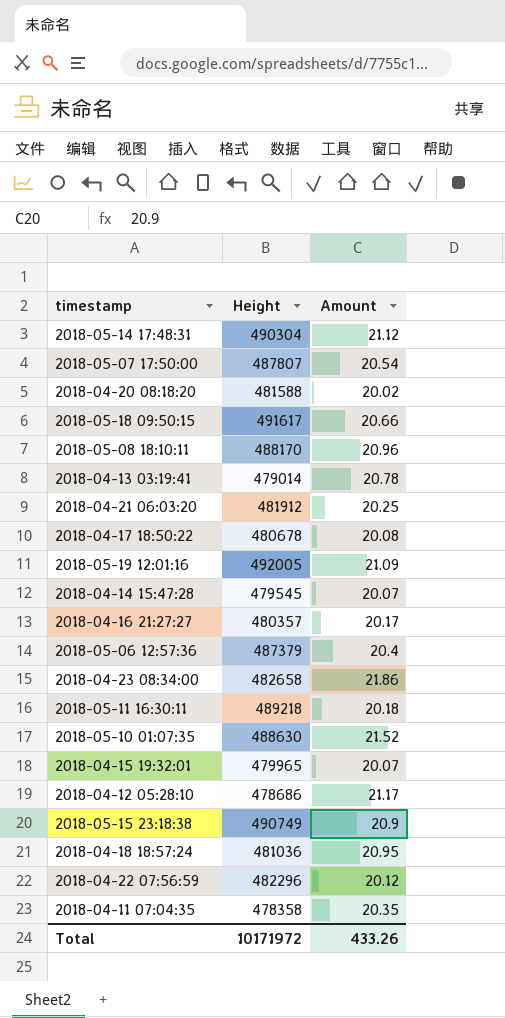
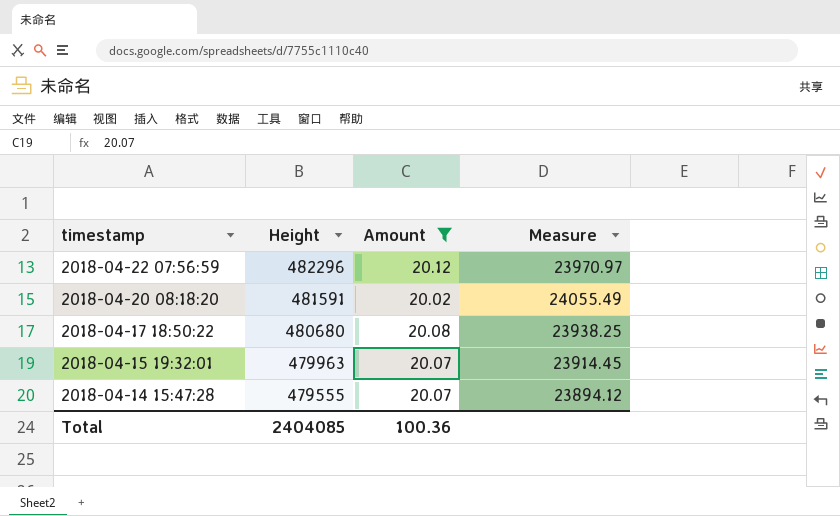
filter: none -> Amount <= 20.12
row order: none -> timestamp descending
column Measure | formula: none -> [Height] / [Amount]
2018-04-20 08:18:20 | Height: 481588 -> 481591
2018-04-17 18:50:22 | Height: 480678 -> 480680
2018-04-15 19:32:01 | Height: 479965 -> 479963
2018-04-14 15:47:28 | Height: 479545 -> 479555
Total | Height: 10171972 -> 2404085
Total | Amount: 433.26 -> 100.36

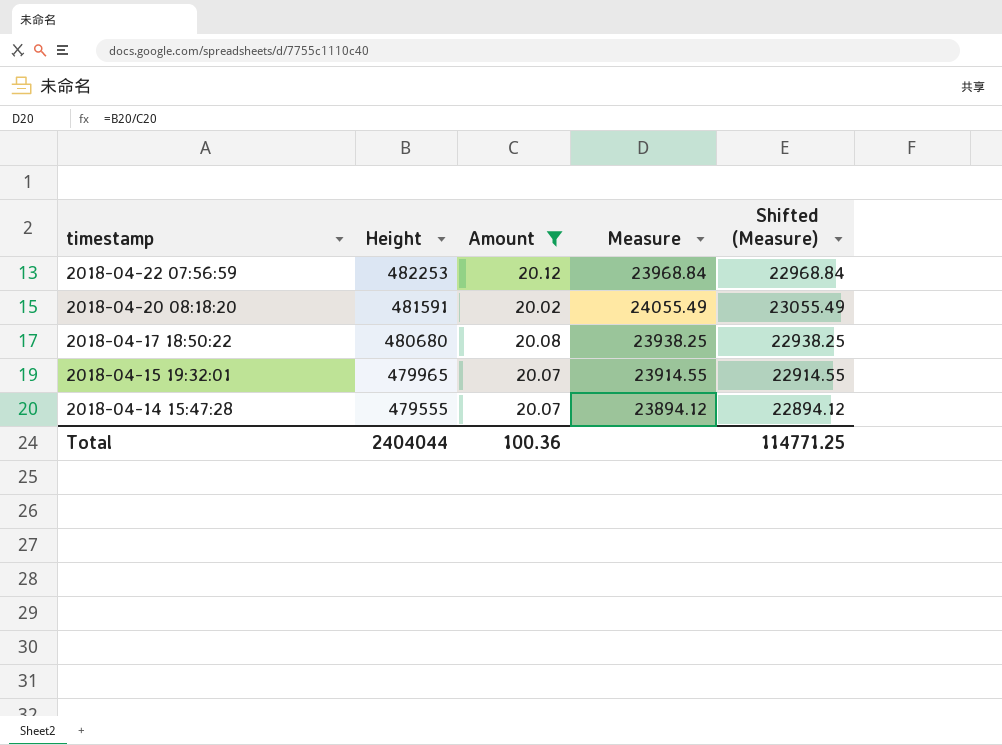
column Shifted (Measure) | formula: none -> [Measure] - 1000
2018-04-22 07:56:59 | Height: 482296 -> 482253
2018-04-22 07:56:59 | Measure: 23970.97 -> 23968.84
2018-04-15 19:32:01 | Height: 479963 -> 479965
2018-04-15 19:32:01 | Measure: 23914.45 -> 23914.55
Total | Height: 2404085 -> 2404044

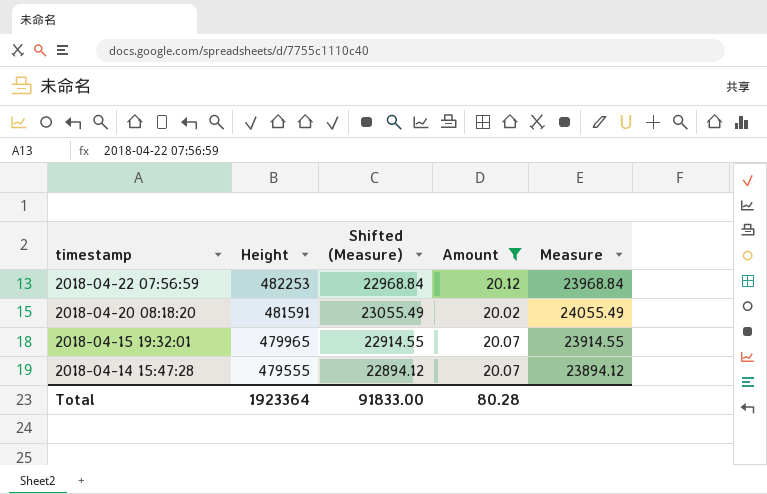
column Shifted (Measure) | position: 5 -> 3
row 2018-04-17 18:50:22: 480680 | 20.08 | 23938.25 | 22938.25 -> none
Total | Height: 2404044 -> 1923364
Total | Shifted (Measure): 114771.25 -> 91833.00
Total | Amount: 100.36 -> 80.28

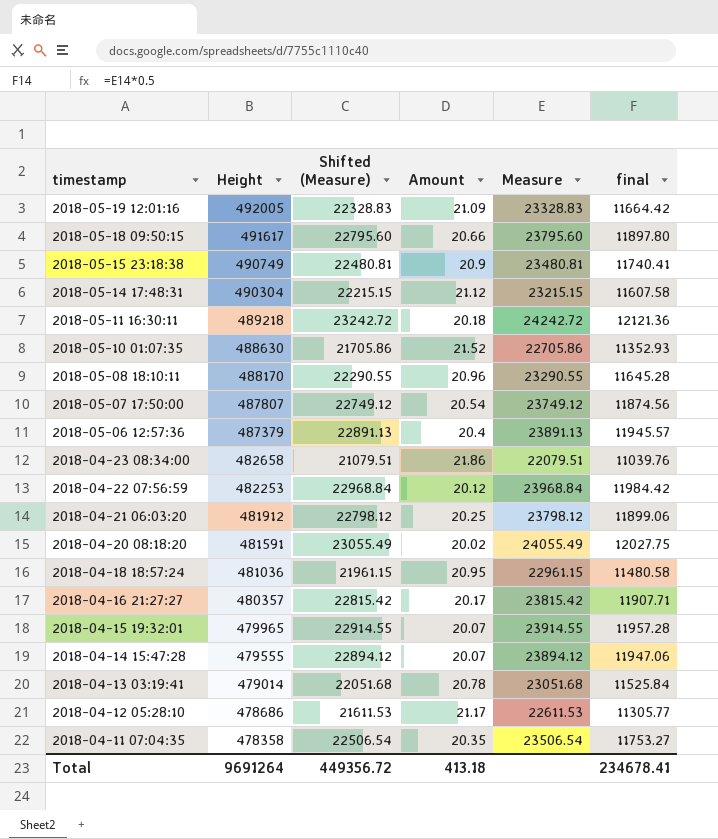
filter: Amount <= 20.12 -> none
column final | formula: none -> [Measure] * 0.5
Total | Height: 1923364 -> 9691264
Total | Shifted (Measure): 91833.00 -> 449356.72
Total | Amount: 80.28 -> 413.18

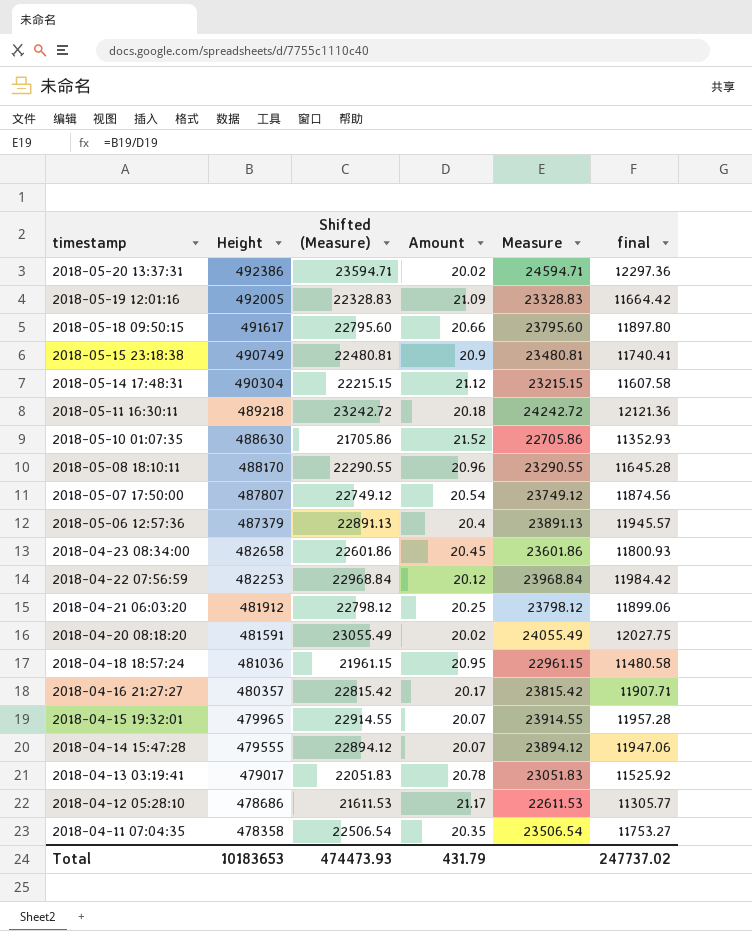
row 2018-05-20 13:37:31: none -> 492386 | 23594.71 | 20.02 | 24594.71 | 12297.36
2018-04-23 08:34:00 | Shifted (Measure): 21079.51 -> 22601.86
2018-04-23 08:34:00 | Amount: 21.86 -> 20.45
2018-04-23 08:34:00 | Measure: 22079.51 -> 23601.86
2018-04-23 08:34:00 | final: 11039.76 -> 11800.93
2018-04-13 03:19:41 | Height: 479014 -> 479017
2018-04-13 03:19:41 | Shifted (Measure): 22051.68 -> 22051.83
2018-04-13 03:19:41 | Measure: 23051.68 -> 23051.83
2018-04-13 03:19:41 | final: 11525.84 -> 11525.92
Total | Height: 9691264 -> 10183653
Total | Shifted (Measure): 449356.72 -> 474473.93
Total | Amount: 413.18 -> 431.79
Total | final: 234678.41 -> 247737.02

